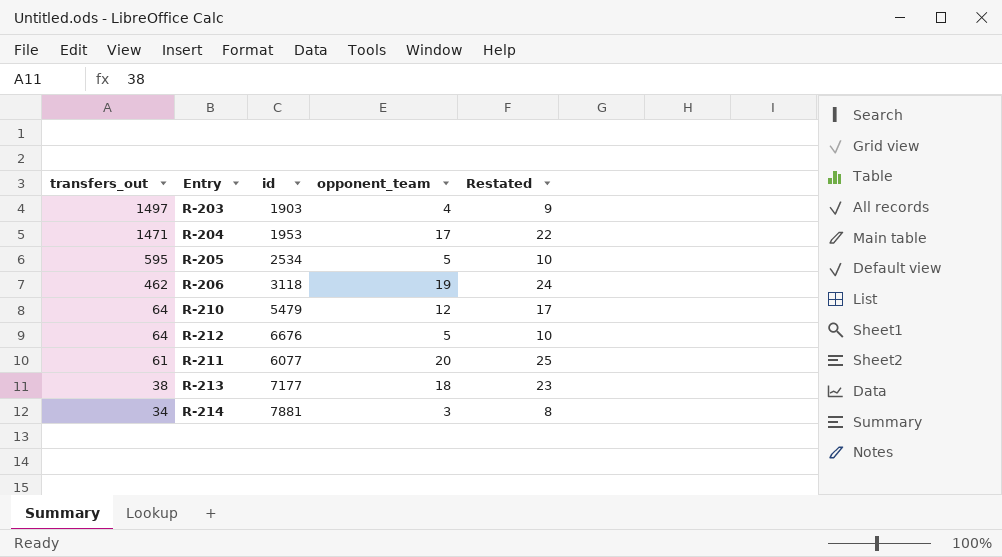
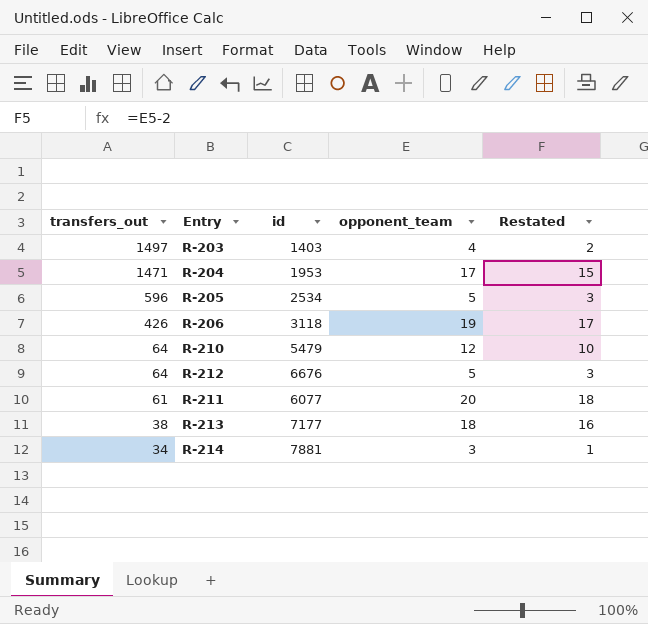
column Restated | formula: [opponent_team] + 5 -> [opponent_team] - 2
R-203 | id: 1903 -> 1403
R-205 | transfers_out: 595 -> 596
R-206 | transfers_out: 462 -> 426

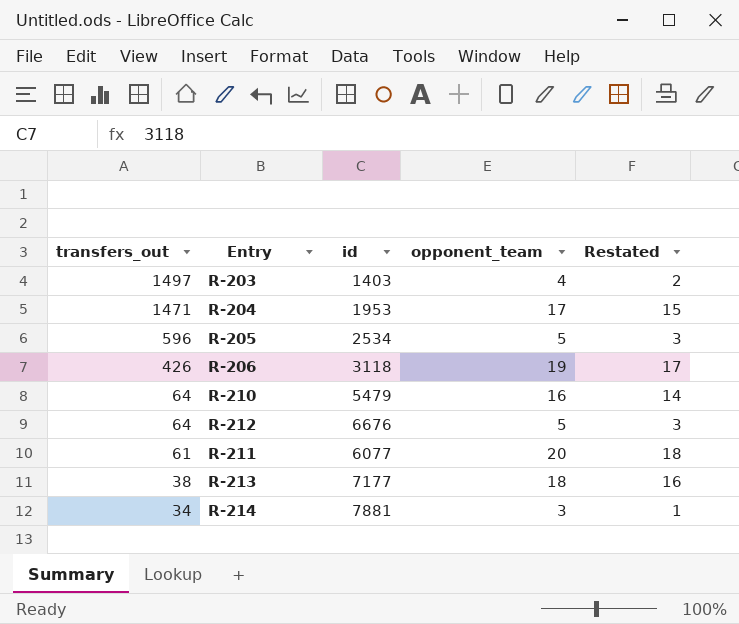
R-210 | opponent_team: 12 -> 16
R-210 | Restated: 10 -> 14

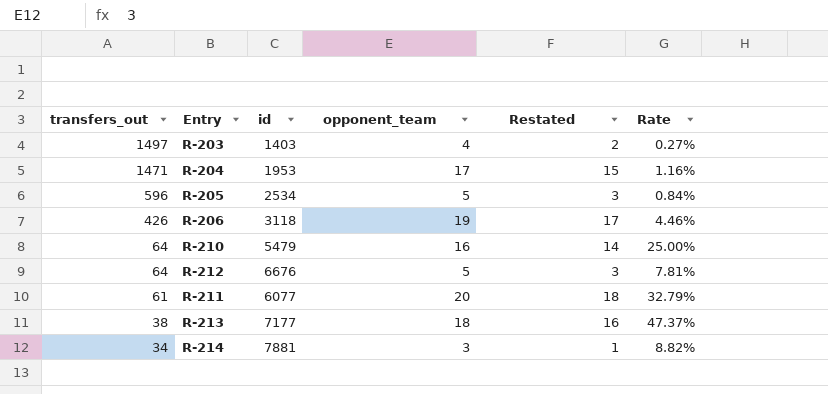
column Rate | formula: none -> [opponent_team] / [transfers_out]

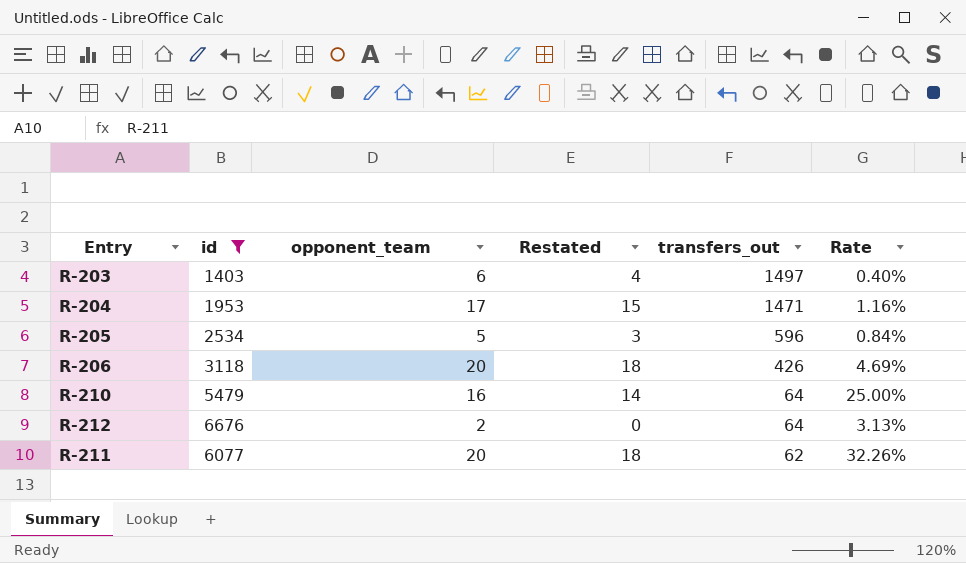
filter: none -> id <= 6676
column transfers_out | position: 1 -> 5
R-203 | opponent_team: 4 -> 6
R-203 | Restated: 2 -> 4
R-203 | Rate: 0.27% -> 0.40%
R-206 | opponent_team: 19 -> 20
R-206 | Restated: 17 -> 18
R-206 | Rate: 4.46% -> 4.69%
R-212 | opponent_team: 5 -> 2
R-212 | Restated: 3 -> 0
R-212 | Rate: 7.81% -> 3.13%
R-211 | transfers_out: 61 -> 62
R-211 | Rate: 32.79% -> 32.26%

